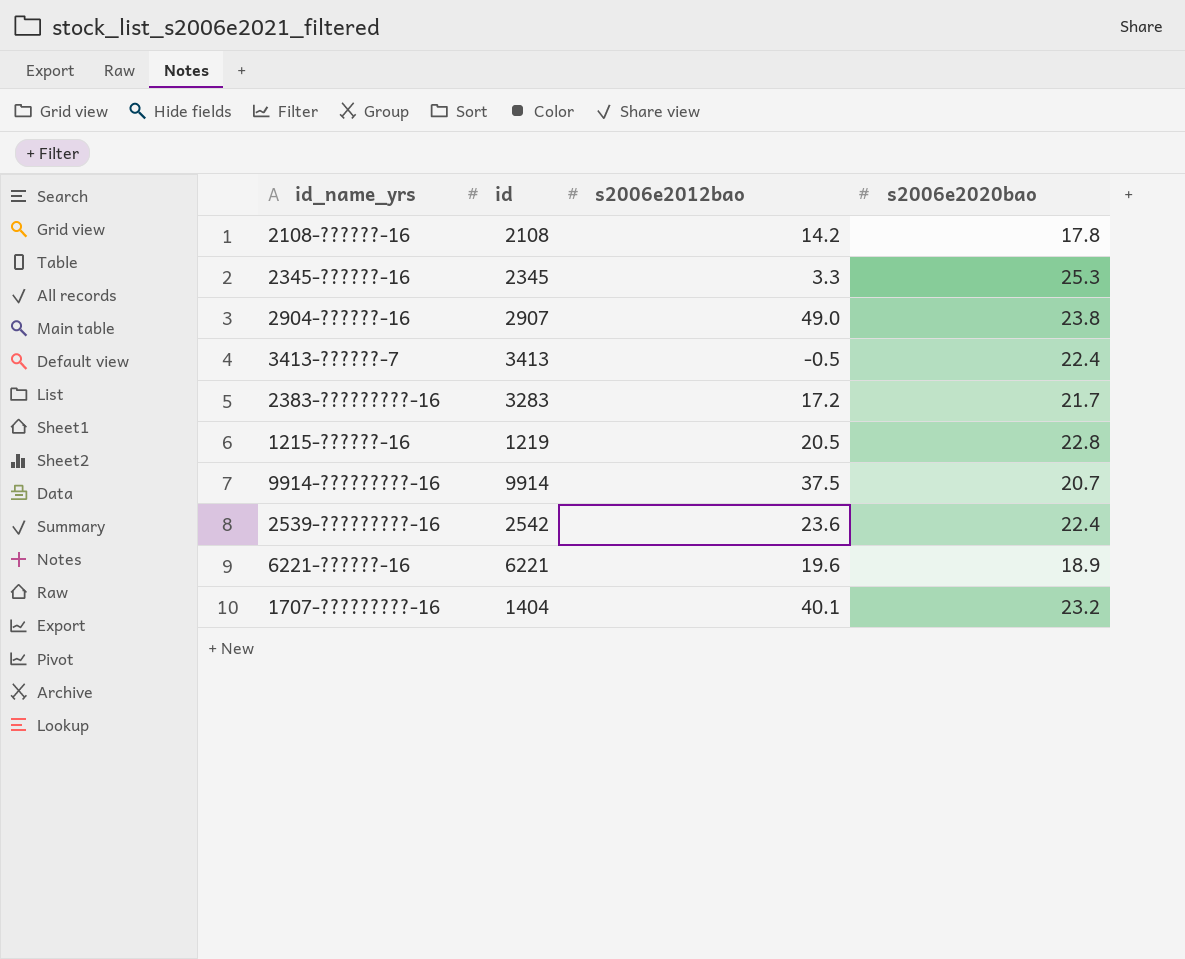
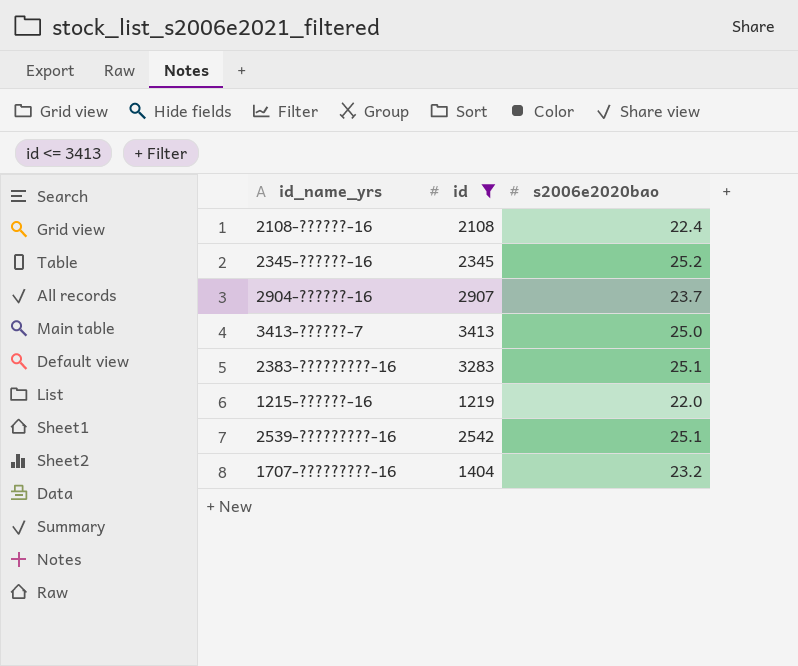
filter: none -> id <= 3413
column s2006e2012bao | position: 3 -> none
2108-??????-16 | s2006e2020bao: 17.8 -> 22.4
2345-??????-16 | s2006e2020bao: 25.3 -> 25.2
2904-??????-16 | s2006e2020bao: 23.8 -> 23.7
3413-??????-7 | s2006e2020bao: 22.4 -> 25.0
2383-?????????-16 | s2006e2020bao: 21.7 -> 25.1
1215-??????-16 | s2006e2020bao: 22.8 -> 22.0
2539-?????????-16 | s2006e2020bao: 22.4 -> 25.1

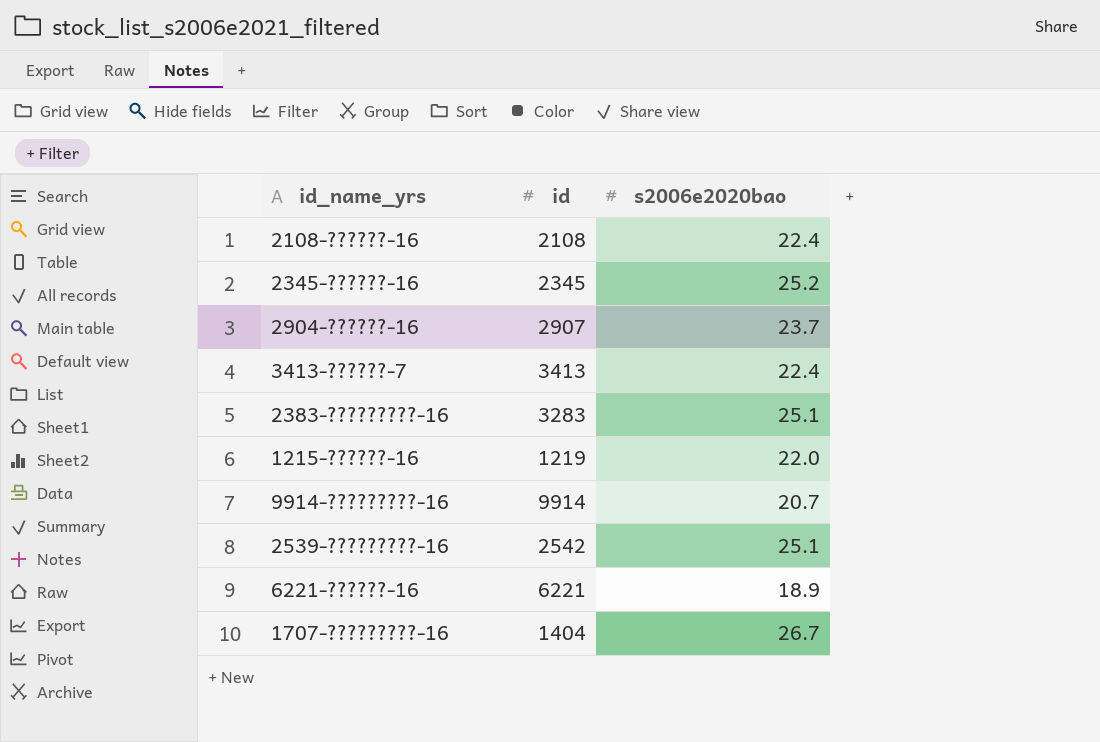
filter: id <= 3413 -> none
3413-??????-7 | s2006e2020bao: 25.0 -> 22.4
1707-?????????-16 | s2006e2020bao: 23.2 -> 26.7

